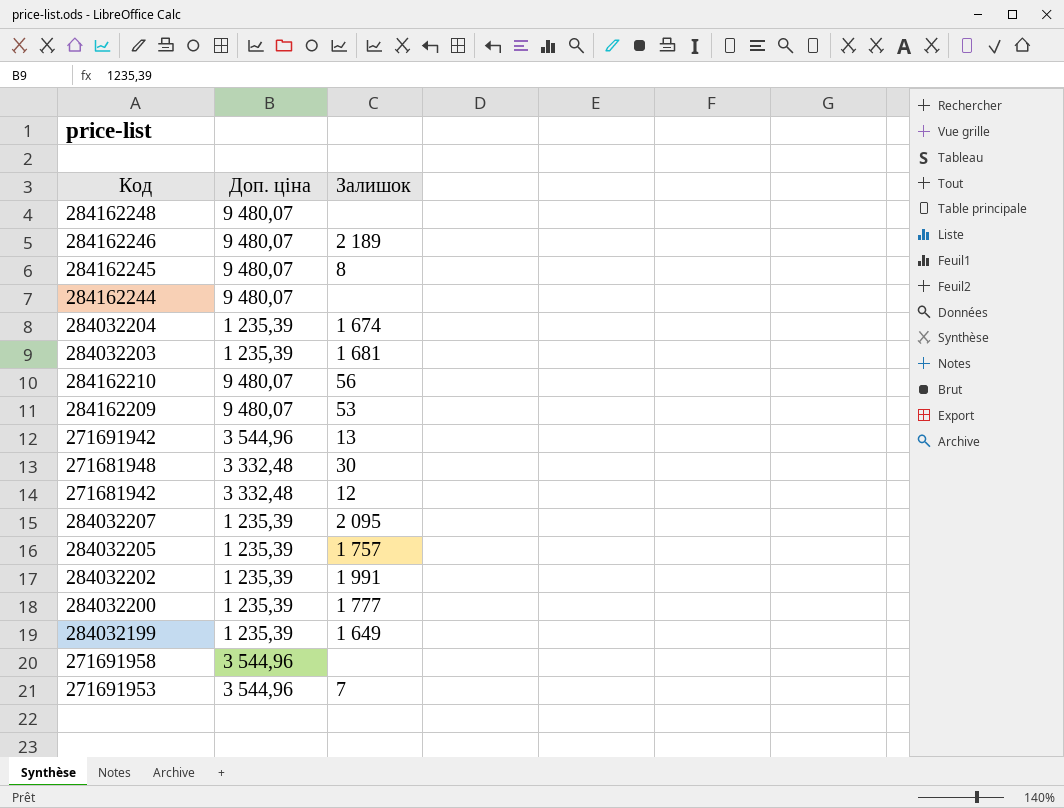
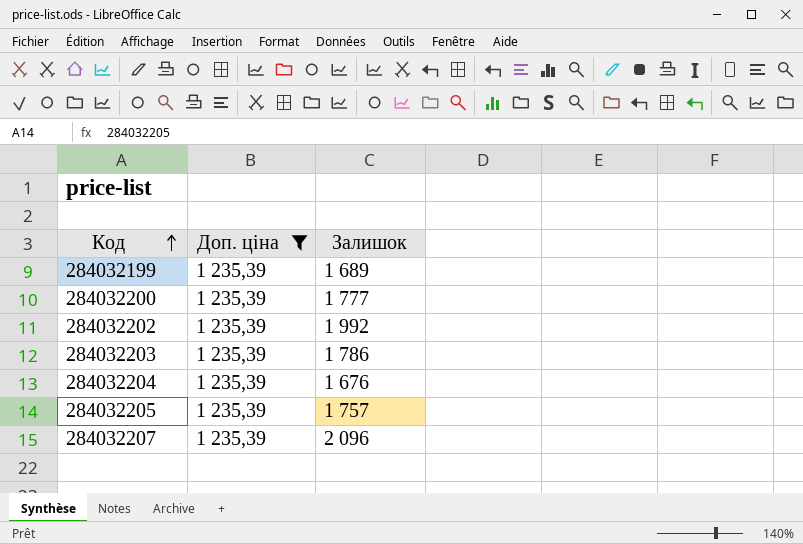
filter: none -> Доп. ціна = 1 235,39
row order: none -> Код ascending
284032199 | Залишок: 1 649 -> 1 689
284032202 | Залишок: 1 991 -> 1 992
284032203 | Залишок: 1 681 -> 1 786
284032204 | Залишок: 1 674 -> 1 676
284032207 | Залишок: 2 095 -> 2 096

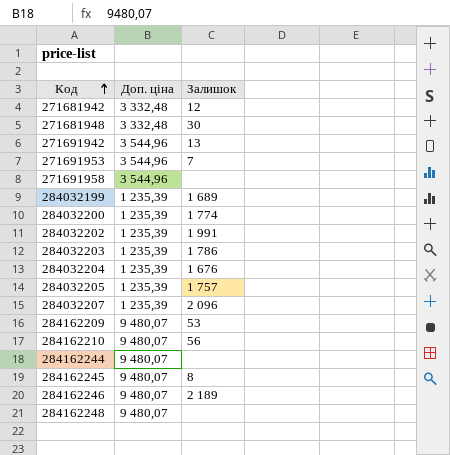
filter: Доп. ціна = 1 235,39 -> none
284032200 | Залишок: 1 777 -> 1 774
284032202 | Залишок: 1 992 -> 1 991

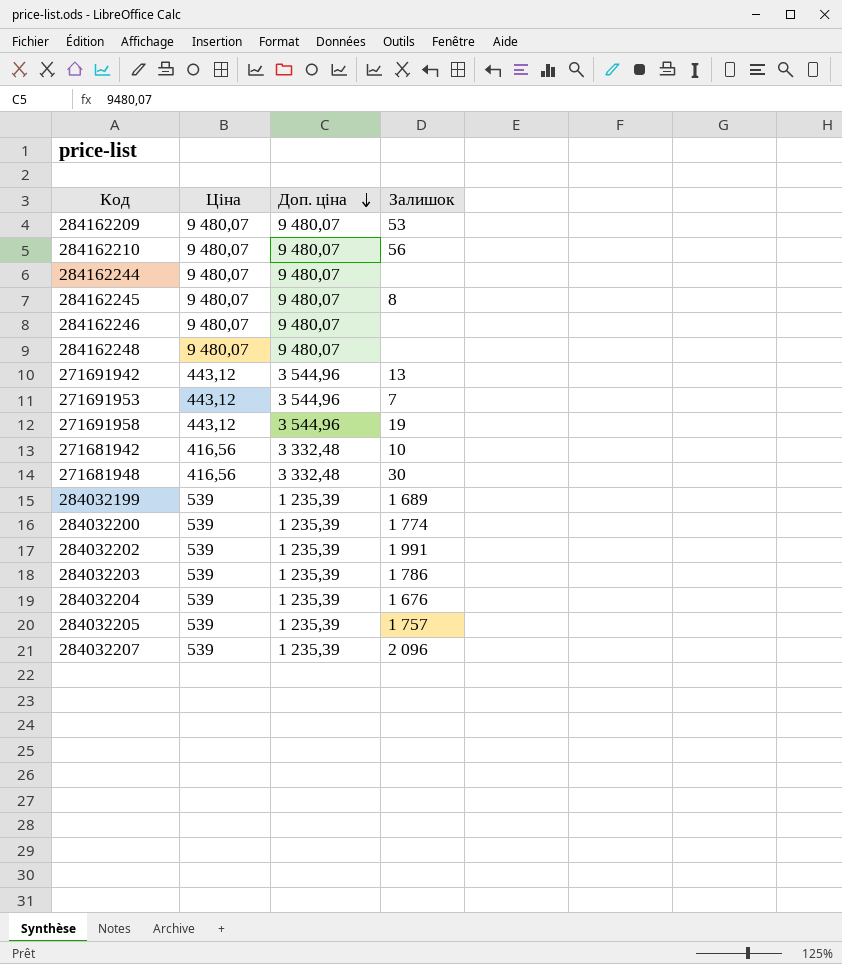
row order: Код ascending -> Доп. ціна descending
column Ціна | position: none -> 2
284162246 | Залишок: 2 189 -> none
271691958 | Залишок: none -> 19
271681942 | Залишок: 12 -> 10

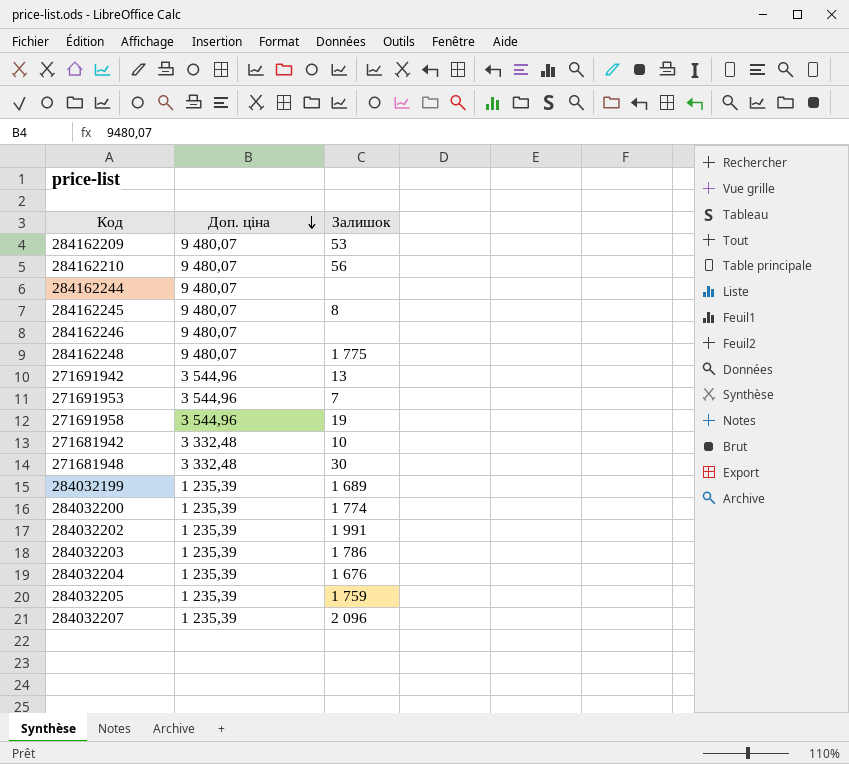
column Ціна | position: 2 -> none
284162248 | Залишок: none -> 1 775
284032205 | Залишок: 1 757 -> 1 759

